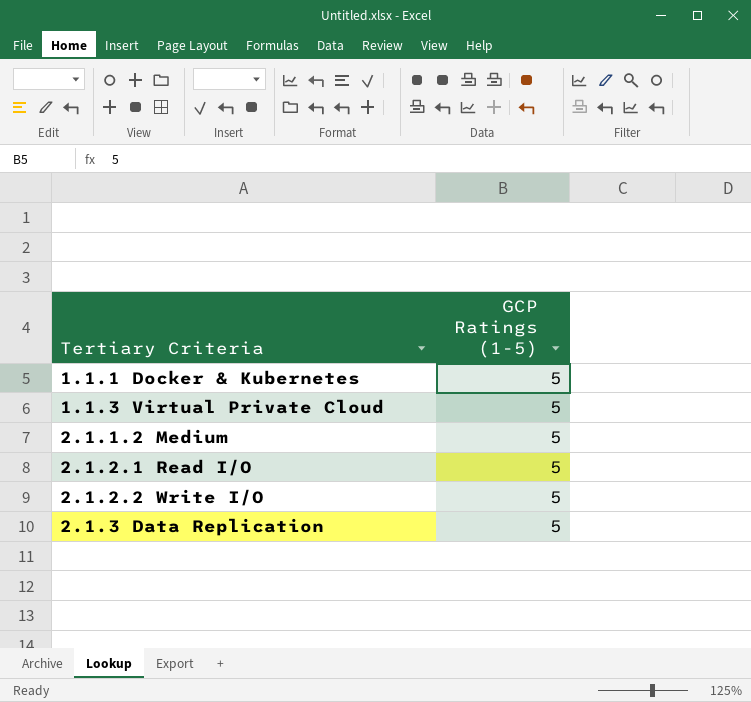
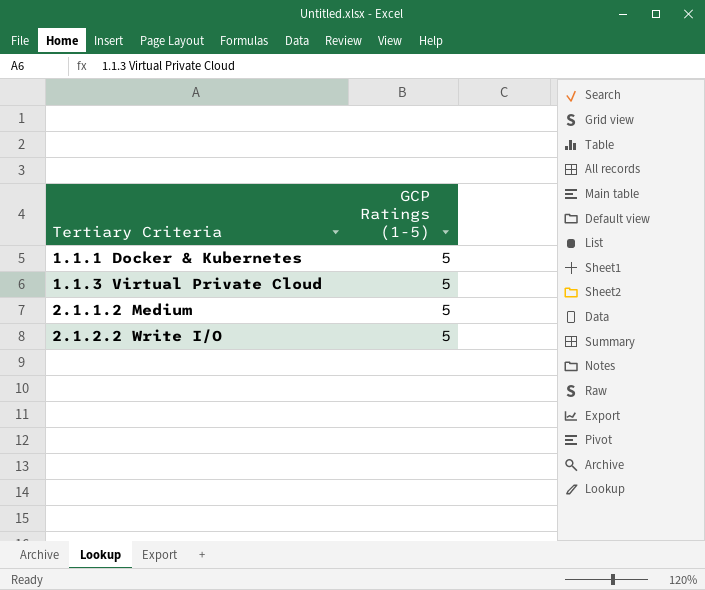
row 2.1.2.1 Read I/O: 5 -> none
row 2.1.3 Data Replication: 5 -> none

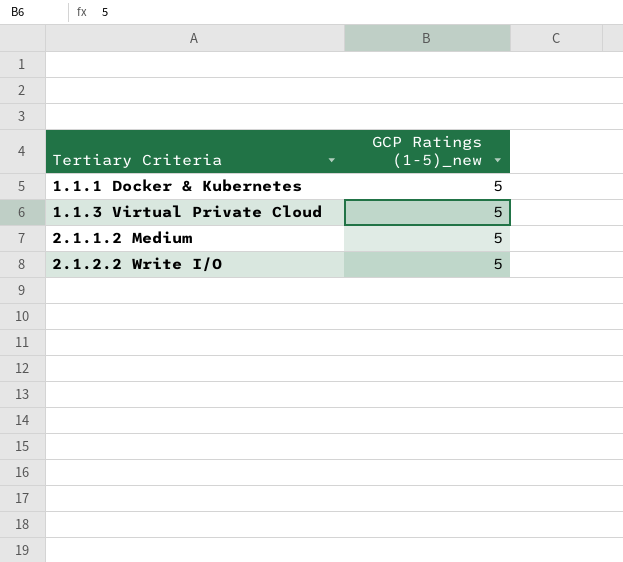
column name: GCP Ratings (1-5) -> GCP Ratings (1-5)_new

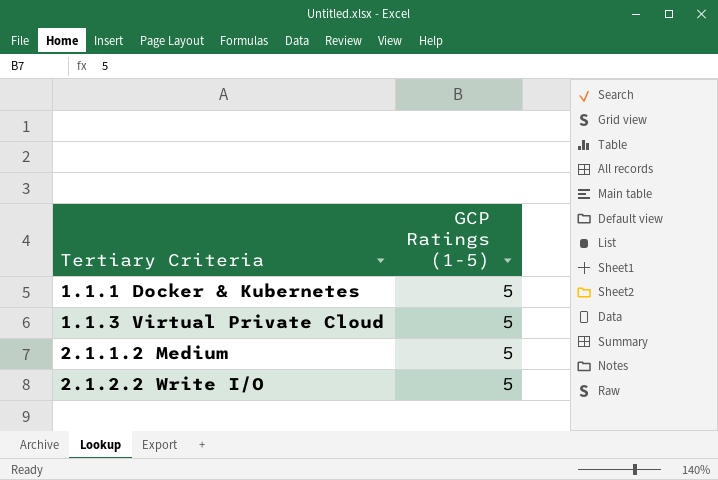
column name: GCP Ratings (1-5)_new -> GCP Ratings (1-5)

